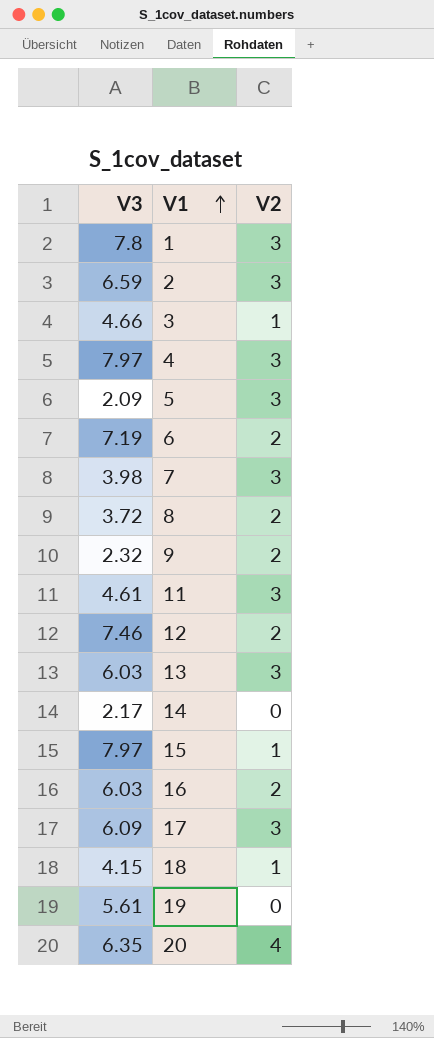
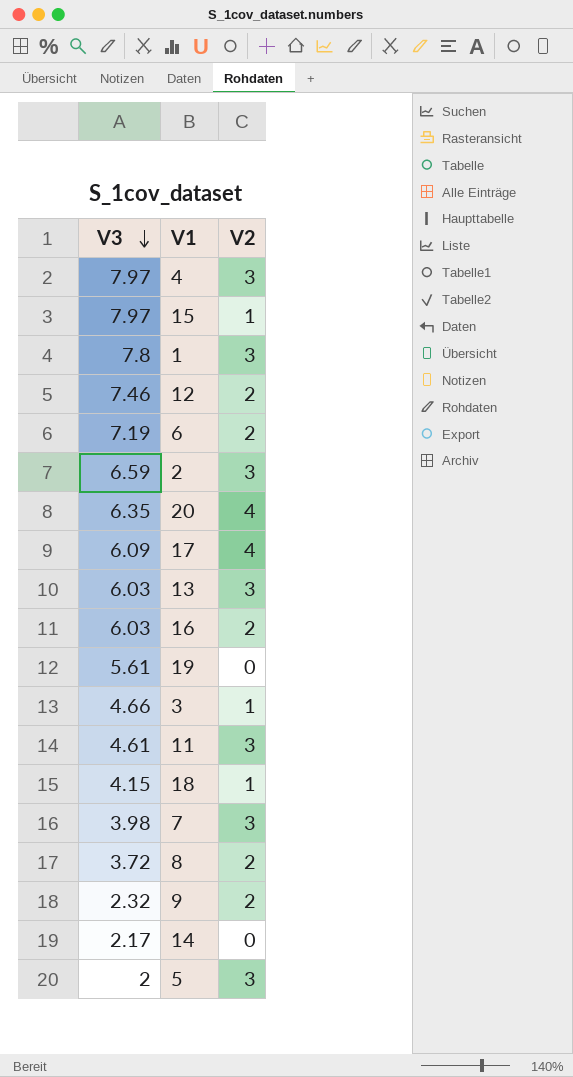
row order: V1 ascending -> V3 descending
17 | V2: 3 -> 4
5 | V3: 2.09 -> 2

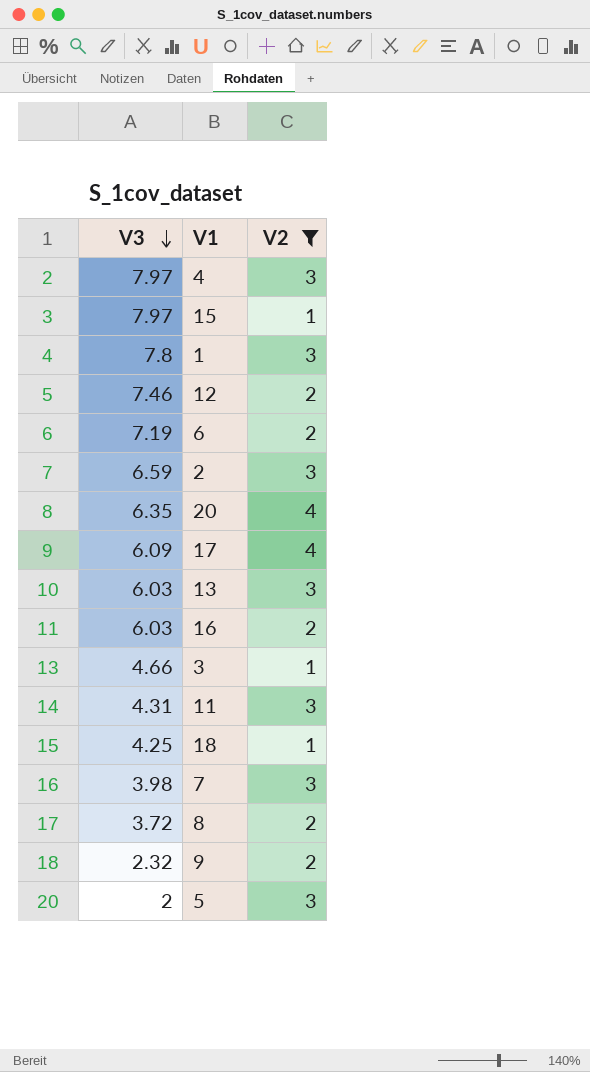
filter: none -> V2 != 0
11 | V3: 4.61 -> 4.31
18 | V3: 4.15 -> 4.25

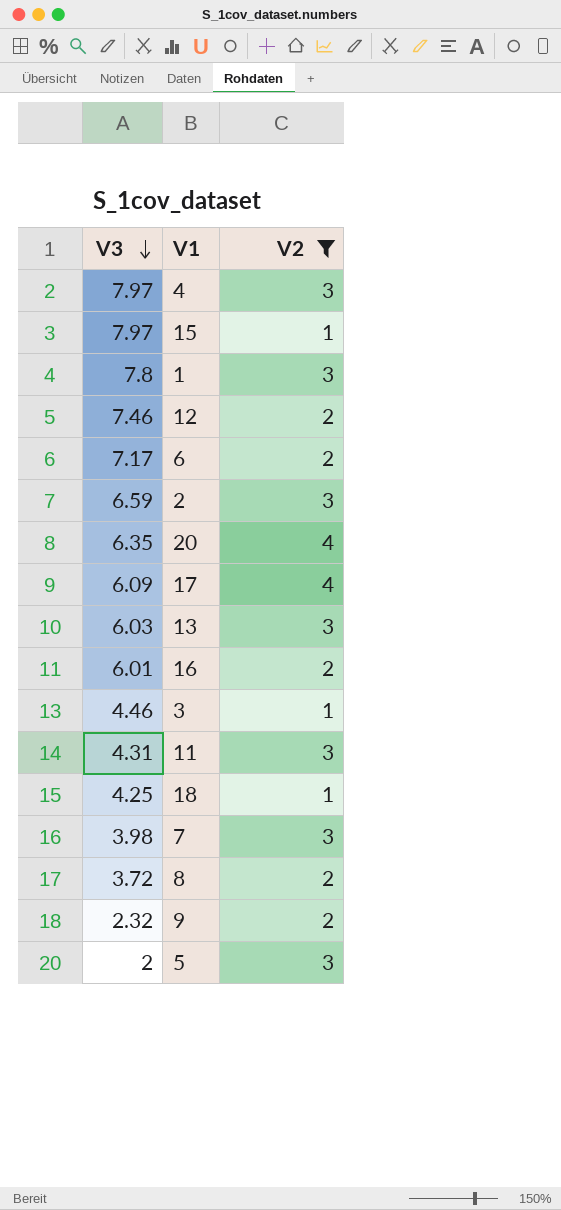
6 | V3: 7.19 -> 7.17
16 | V3: 6.03 -> 6.01
3 | V3: 4.66 -> 4.46

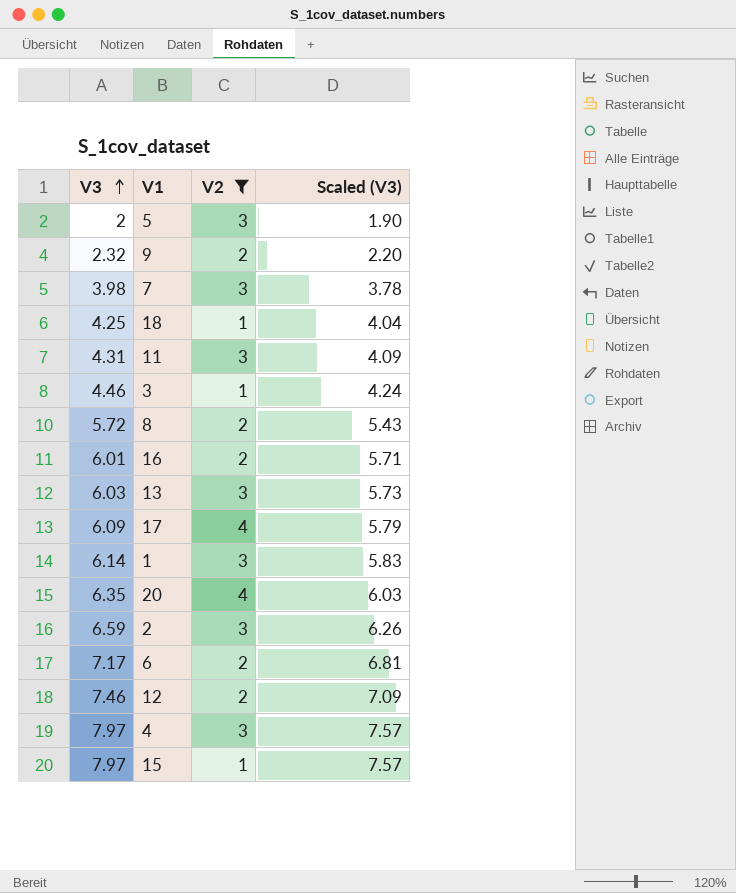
row order: V3 descending -> V3 ascending
column Scaled (V3) | formula: none -> [V3] * 0.95
8 | V3: 3.72 -> 5.72
1 | V3: 7.8 -> 6.14

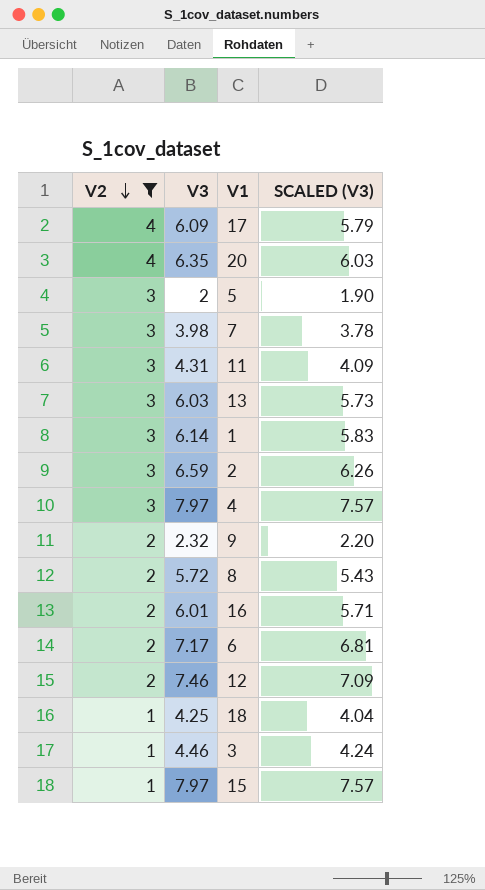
row order: V3 ascending -> V2 descending
column V2 | position: 3 -> 1
column name: Scaled (V3) -> SCALED (V3)

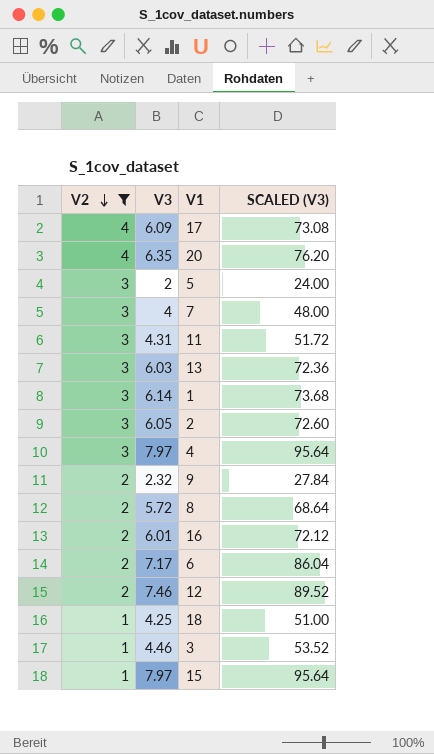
column SCALED (V3) | formula: [V3] * 0.95 -> [V3] * 12
7 | V3: 3.98 -> 4
2 | V3: 6.59 -> 6.05

